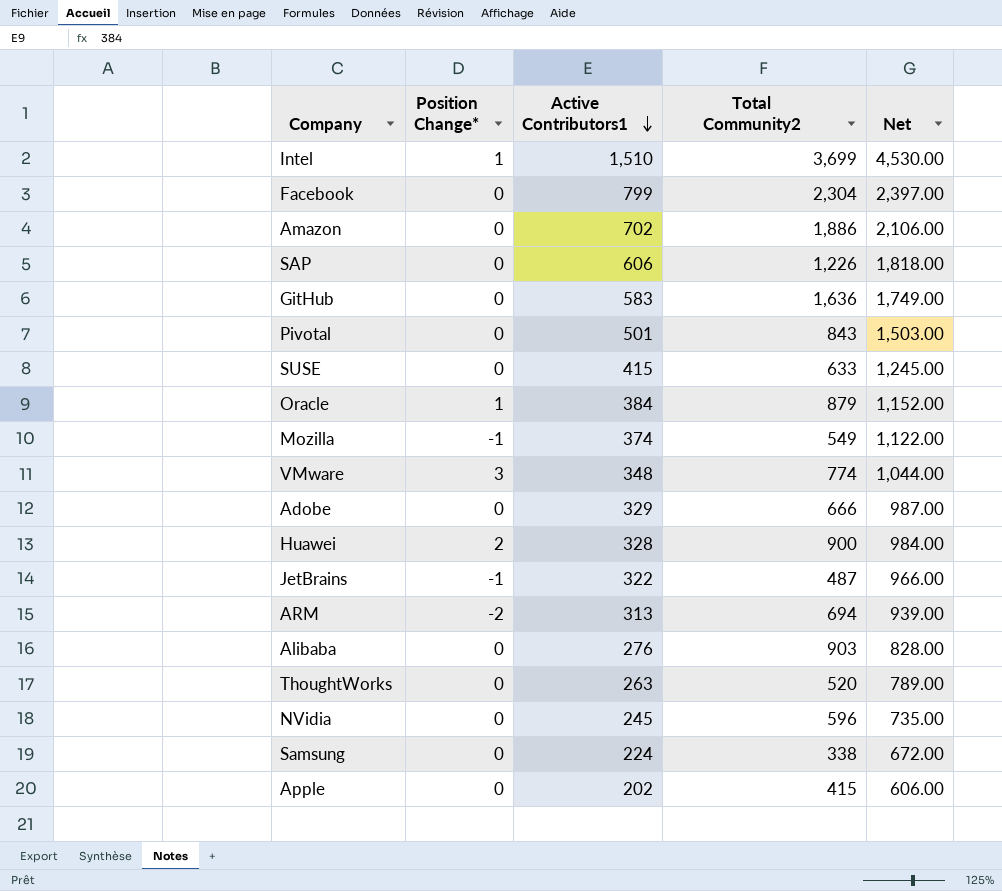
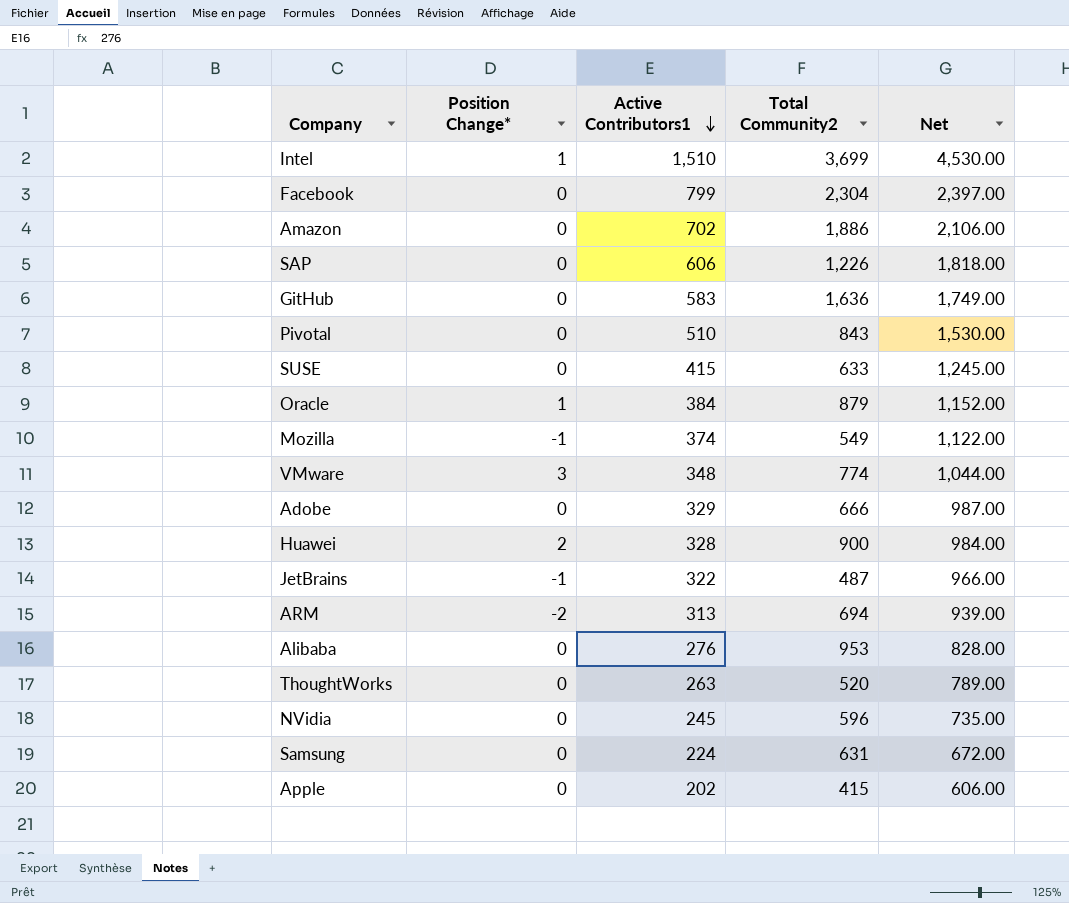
Pivotal | Active Contributors1: 501 -> 510
Pivotal | Net: 1,503.00 -> 1,530.00
Alibaba | Total Community2: 903 -> 953
Samsung | Total Community2: 338 -> 631

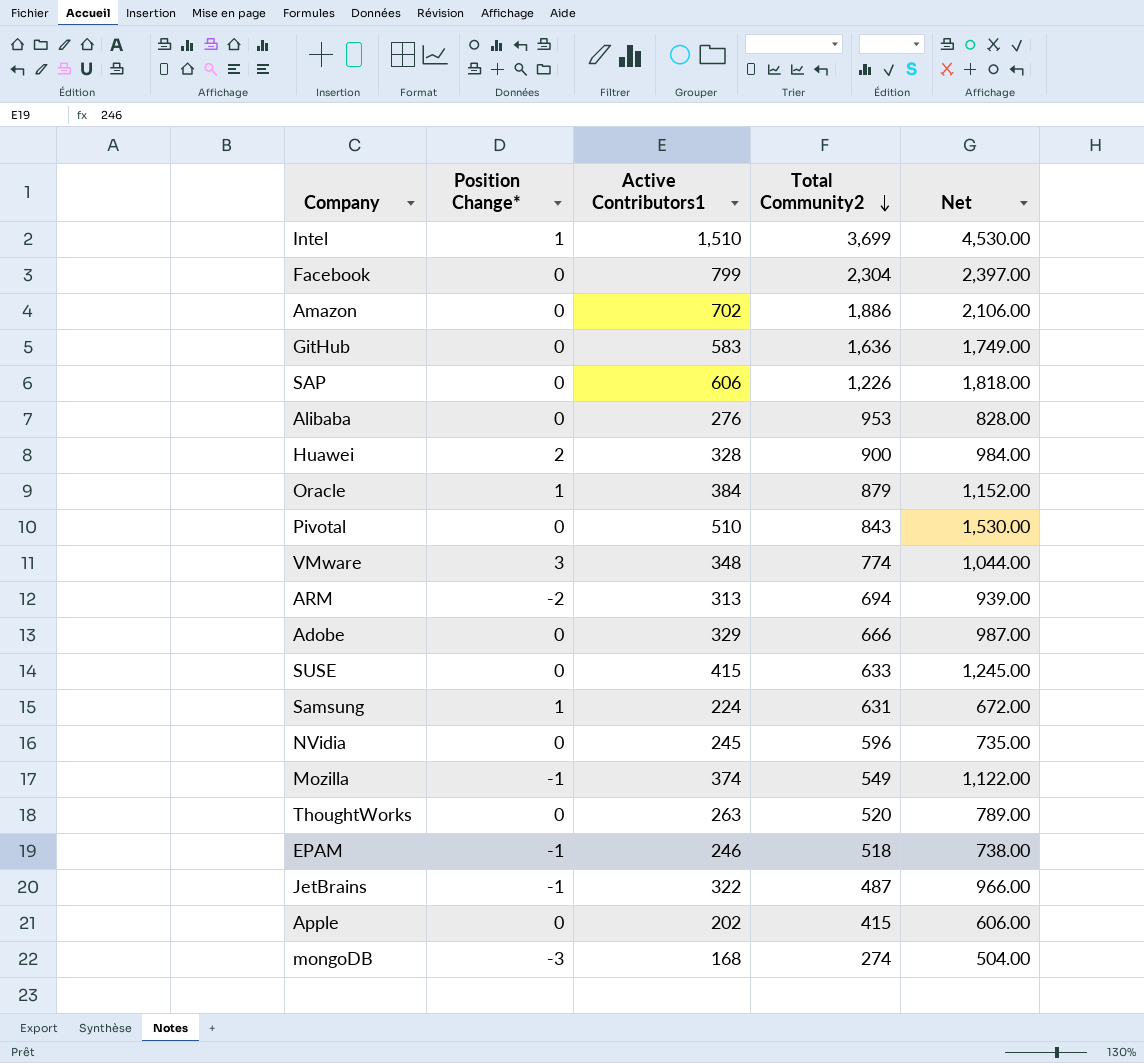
row order: Active Contributors1 descending -> Total Community2 descending
Samsung | Position Change*: 0 -> 1
row EPAM: none -> -1 | 246 | 518 | 738.00
row mongoDB: none -> -3 | 168 | 274 | 504.00

